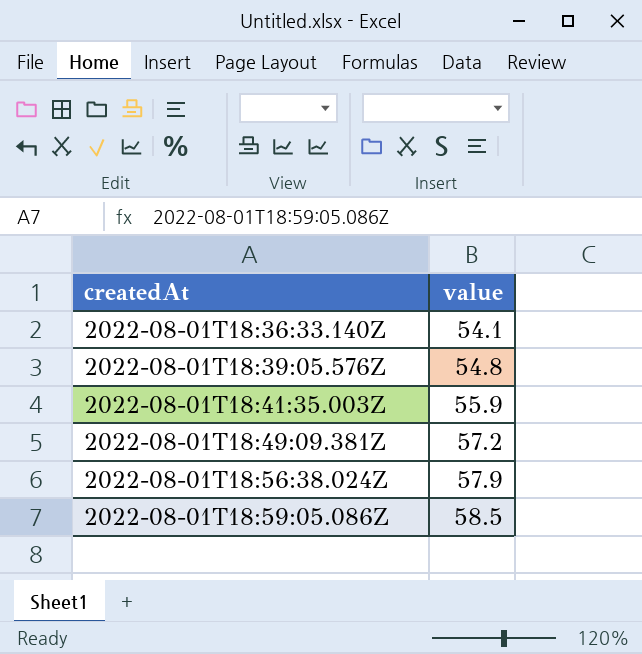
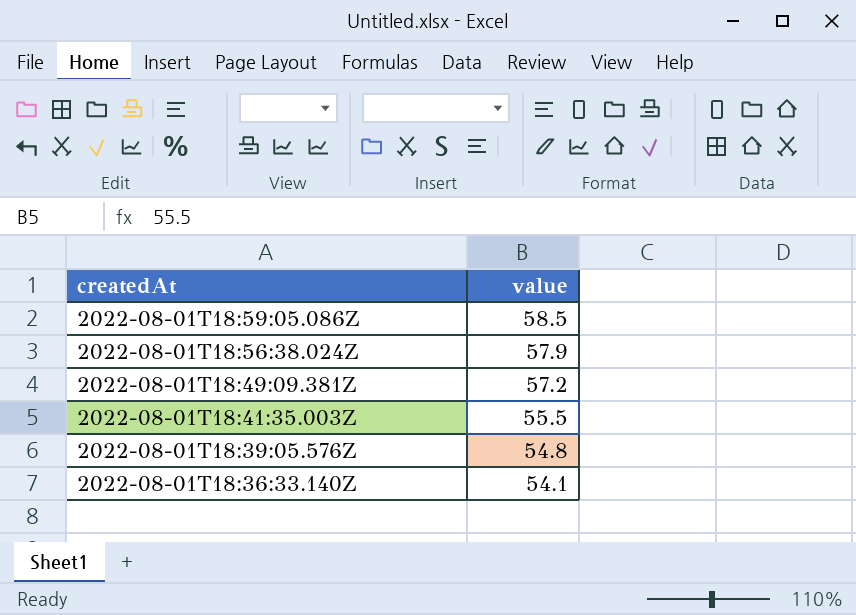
row order: createdAt ascending -> createdAt descending
2022-08-01T18:41:35.003Z | value: 55.9 -> 55.5

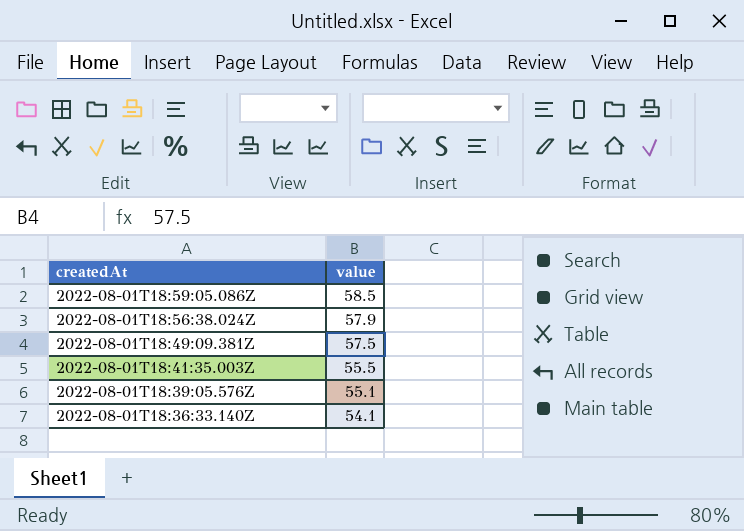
2022-08-01T18:49:09.381Z | value: 57.2 -> 57.5
2022-08-01T18:39:05.576Z | value: 54.8 -> 55.1

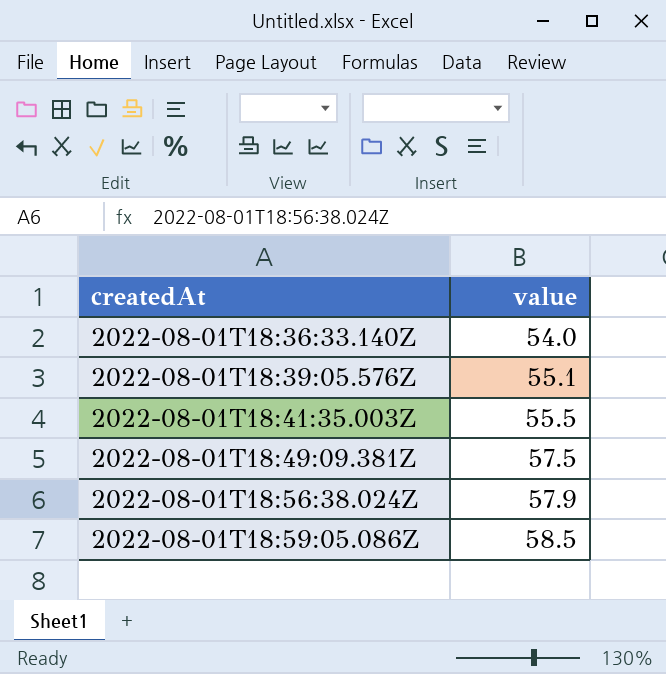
row order: createdAt descending -> createdAt ascending
2022-08-01T18:36:33.140Z | value: 54.1 -> 54.0

